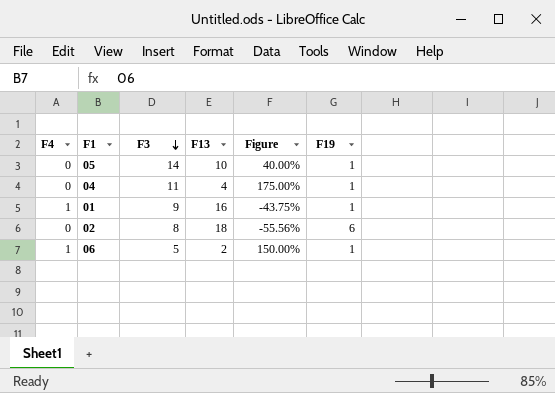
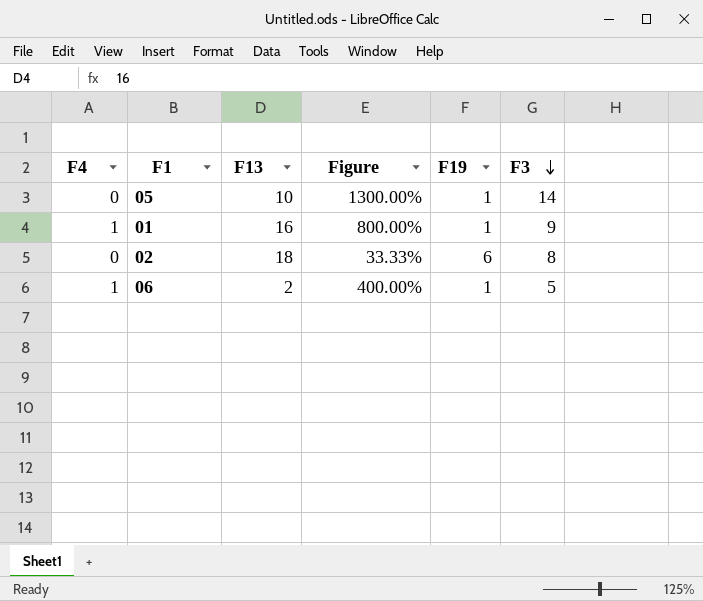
column Figure | formula: ([F3] - [F13]) / [F13] -> ([F3] - [F19]) / [F19]
column F3 | position: 3 -> 6
row 04: 0 | 11 | 4 | 175.00% | 1 -> none

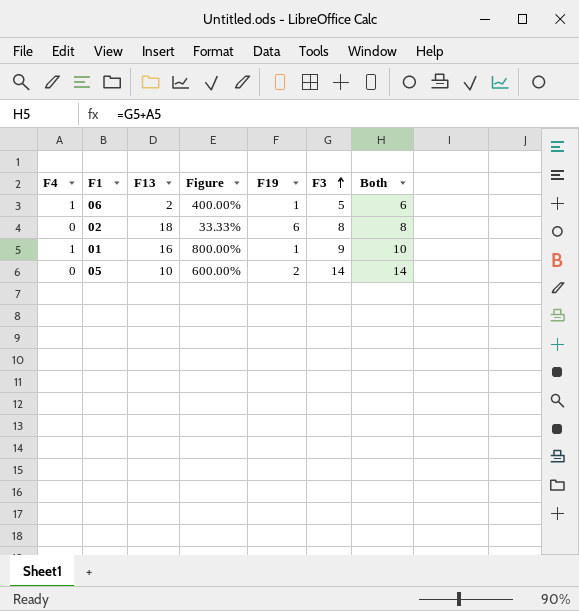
row order: F3 descending -> F3 ascending
column Both | formula: none -> [F4] + [F3]
05 | Figure: 1300.00% -> 600.00%
05 | F19: 1 -> 2

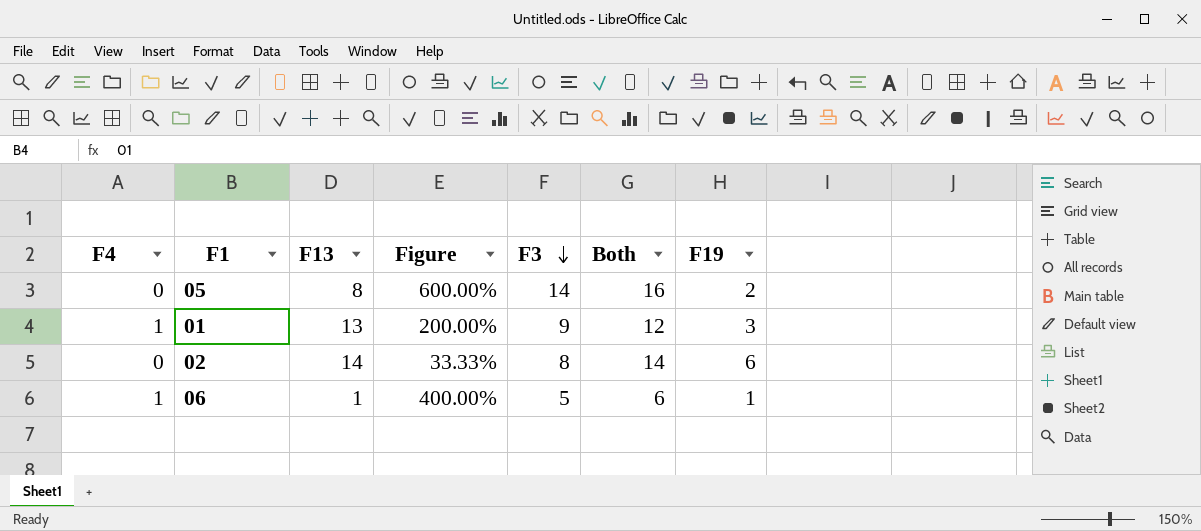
row order: F3 ascending -> F3 descending
column Both | formula: [F4] + [F3] -> [F3] + [F19]
column F19 | position: 5 -> 7
05 | F13: 10 -> 8
01 | F13: 16 -> 13
01 | Figure: 800.00% -> 200.00%
01 | F19: 1 -> 3
02 | F13: 18 -> 14
06 | F13: 2 -> 1

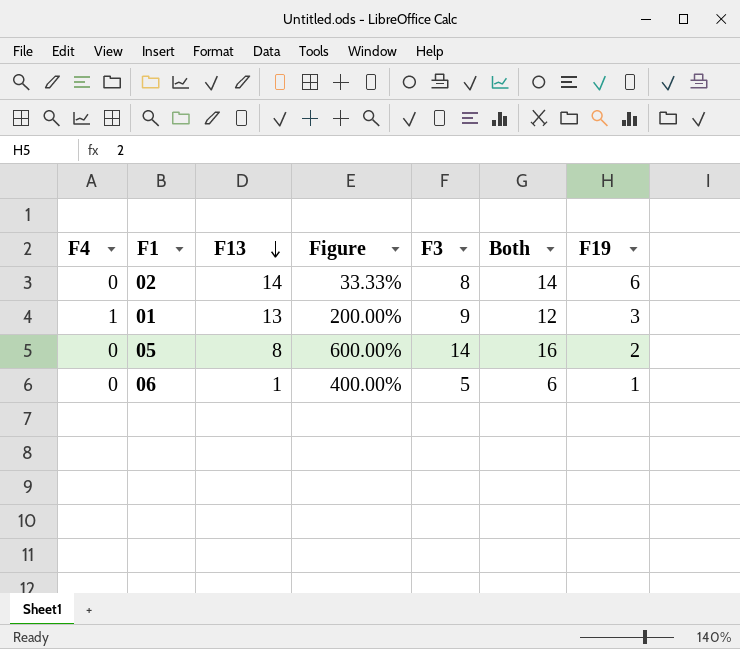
row order: F3 descending -> F13 descending
06 | F4: 1 -> 0

